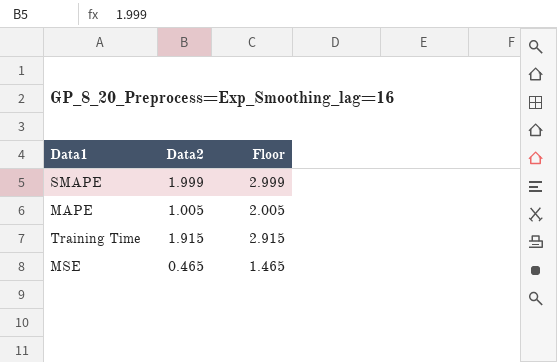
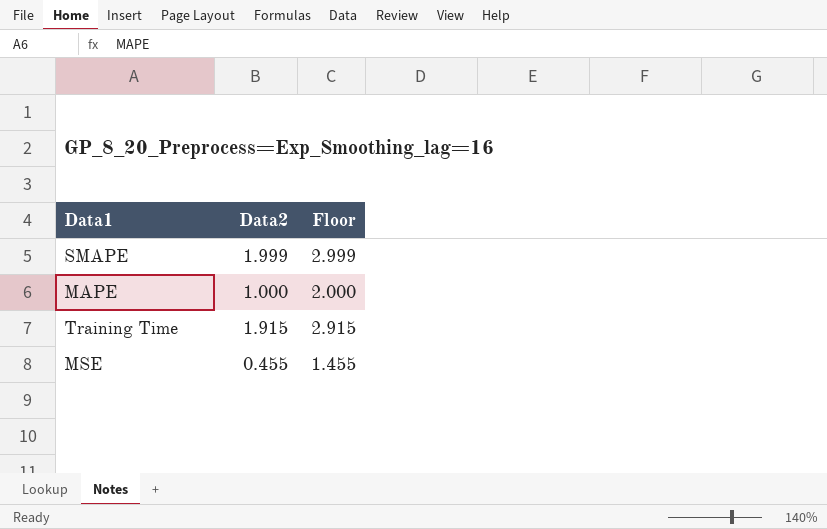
MAPE | Data2: 1.005 -> 1.000
MAPE | Floor: 2.005 -> 2.000
MSE | Data2: 0.465 -> 0.455
MSE | Floor: 1.465 -> 1.455

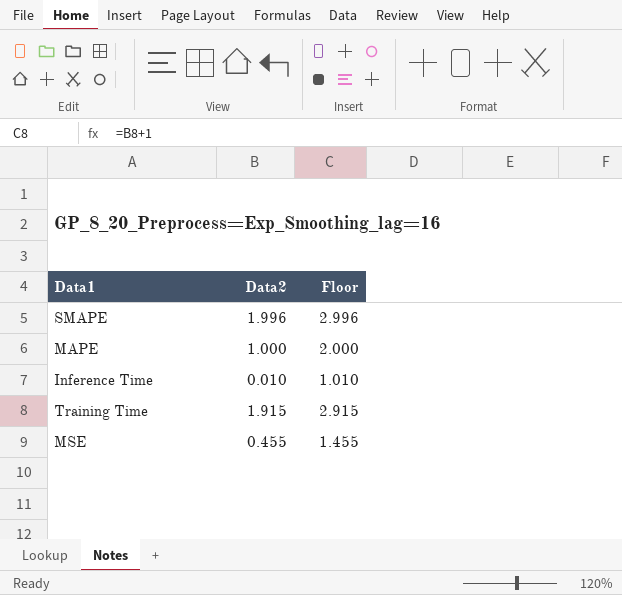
SMAPE | Data2: 1.999 -> 1.996
SMAPE | Floor: 2.999 -> 2.996
row Inference Time: none -> 0.010 | 1.010

